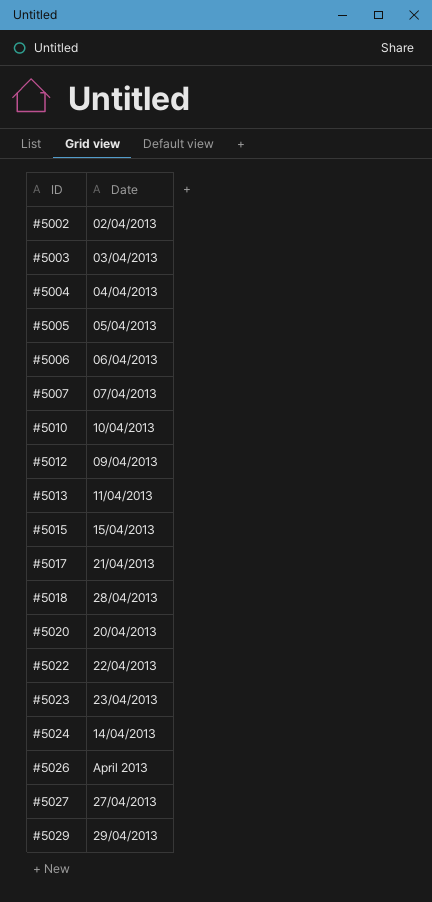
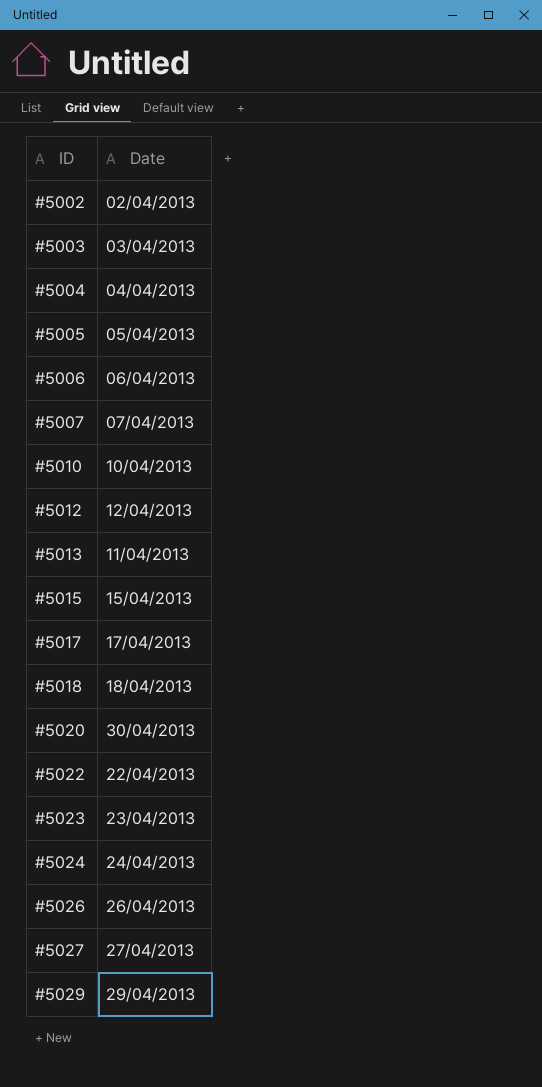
#5012 | Date: 09/04/2013 -> 12/04/2013
#5017 | Date: 21/04/2013 -> 17/04/2013
#5018 | Date: 28/04/2013 -> 18/04/2013
#5020 | Date: 20/04/2013 -> 30/04/2013
#5024 | Date: 14/04/2013 -> 24/04/2013
#5026 | Date: April 2013 -> 26/04/2013

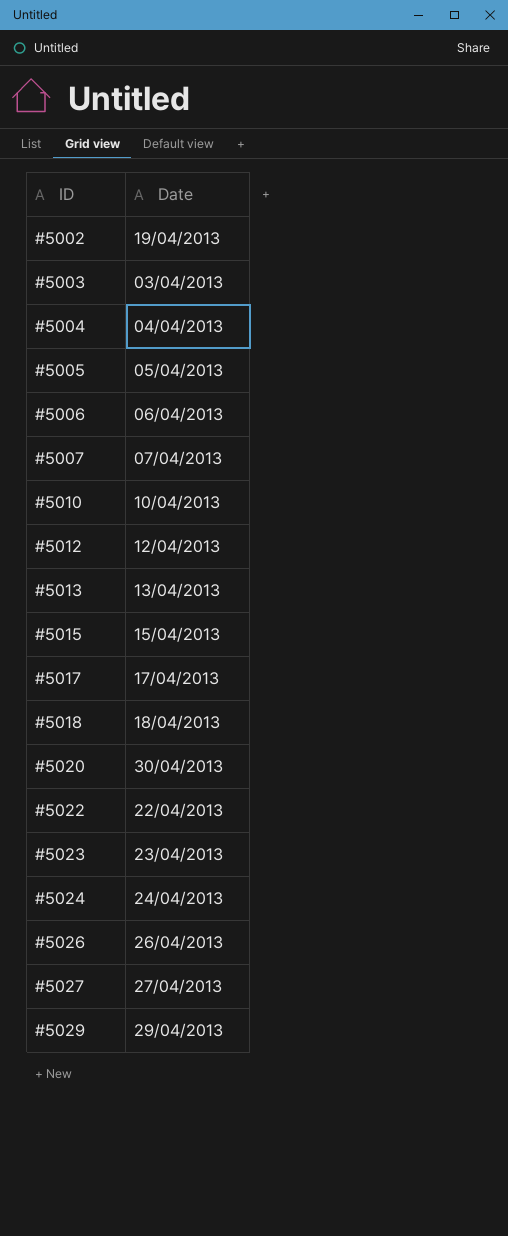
#5002 | Date: 02/04/2013 -> 19/04/2013
#5013 | Date: 11/04/2013 -> 13/04/2013

